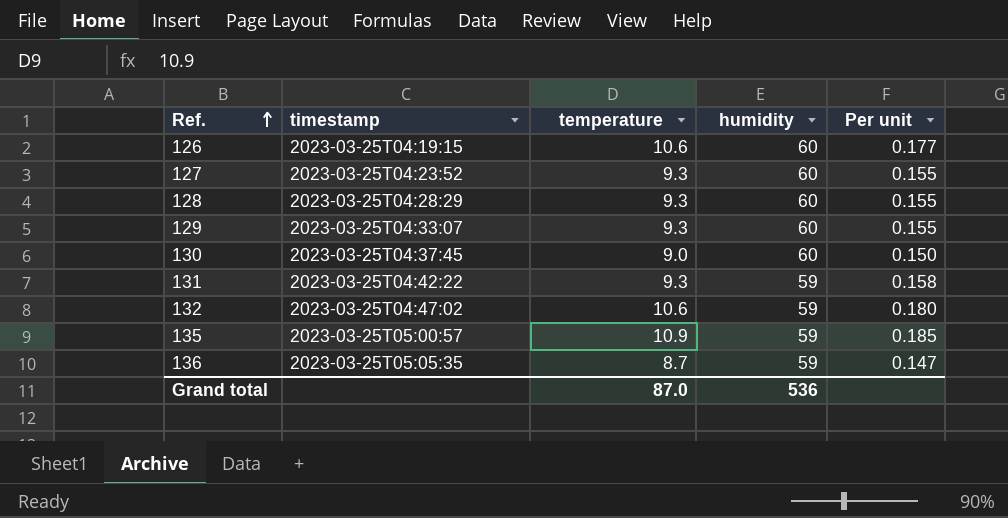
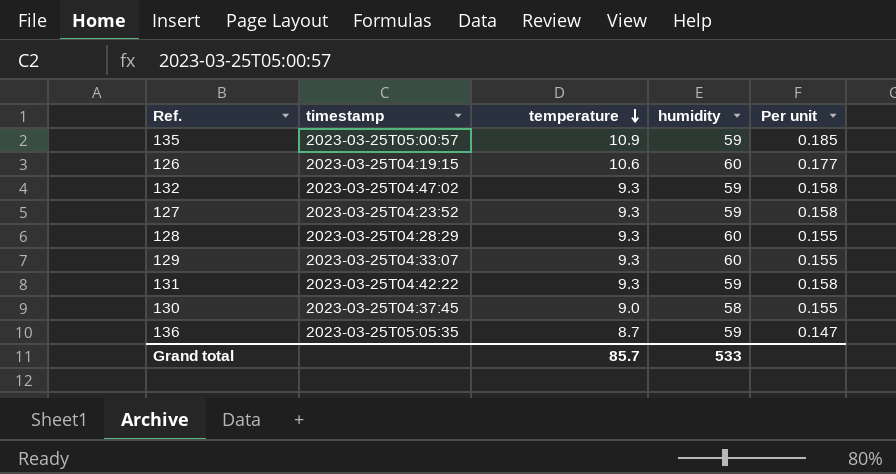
row order: Ref. ascending -> temperature descending
132 | temperature: 10.6 -> 9.3
132 | Per unit: 0.180 -> 0.158
127 | humidity: 60 -> 59
127 | Per unit: 0.155 -> 0.158
130 | humidity: 60 -> 58
130 | Per unit: 0.150 -> 0.155
Grand total | temperature: 87.0 -> 85.7
Grand total | humidity: 536 -> 533

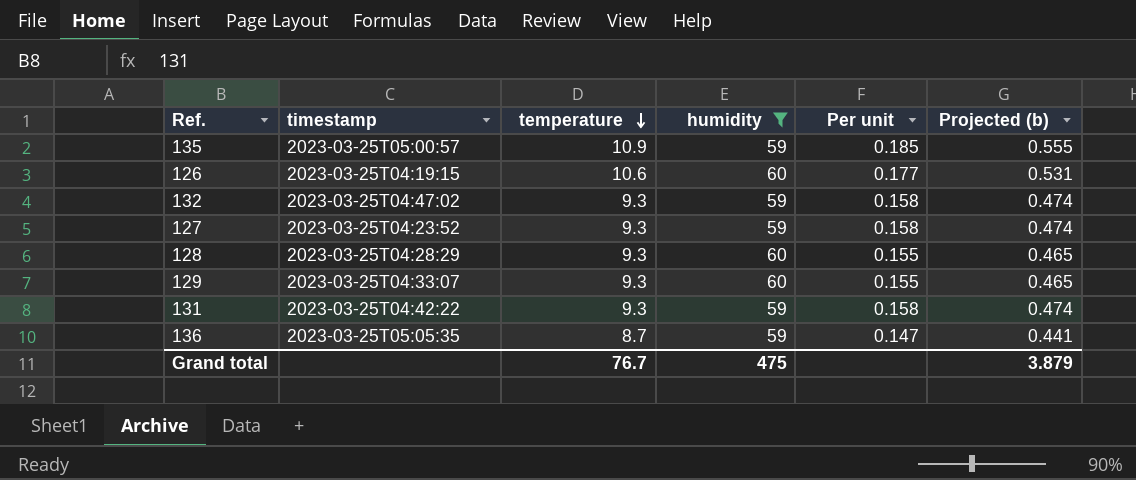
filter: none -> humidity != 58
column Projected (b) | formula: none -> [Per unit] * 3
Grand total | temperature: 85.7 -> 76.7
Grand total | humidity: 533 -> 475

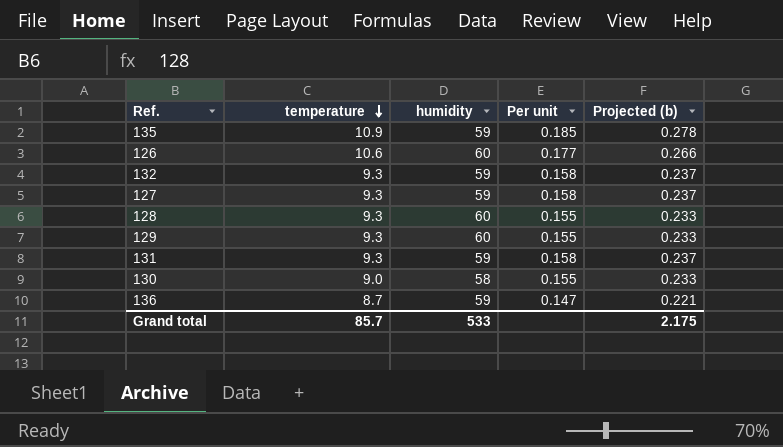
filter: humidity != 58 -> none
column timestamp | position: 2 -> none
column Projected (b) | formula: [Per unit] * 3 -> [Per unit] * 1.5
Grand total | temperature: 76.7 -> 85.7
Grand total | humidity: 475 -> 533
Grand total | Projected (b): 3.879 -> 2.175

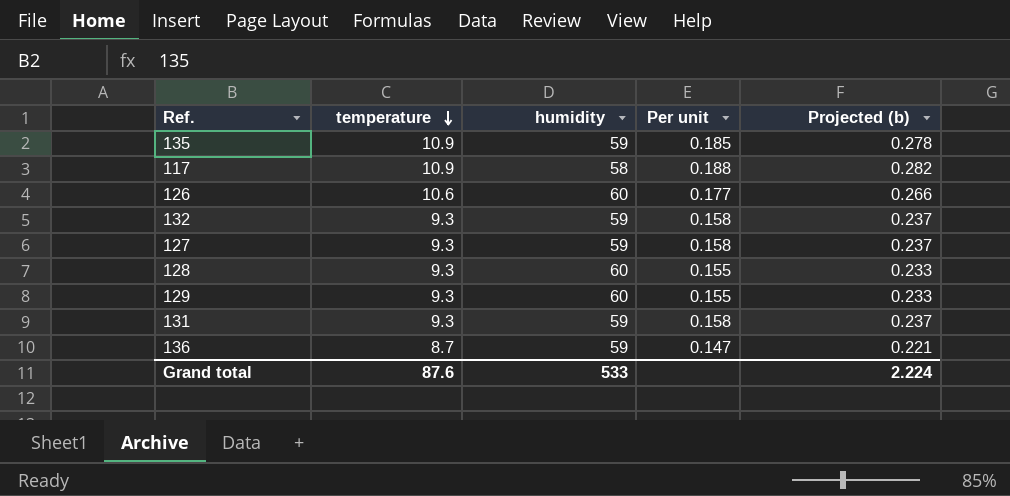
row 130: 9.0 | 58 | 0.155 | 0.233 -> none
row 117: none -> 10.9 | 58 | 0.188 | 0.282
Grand total | temperature: 85.7 -> 87.6
Grand total | Projected (b): 2.175 -> 2.224

